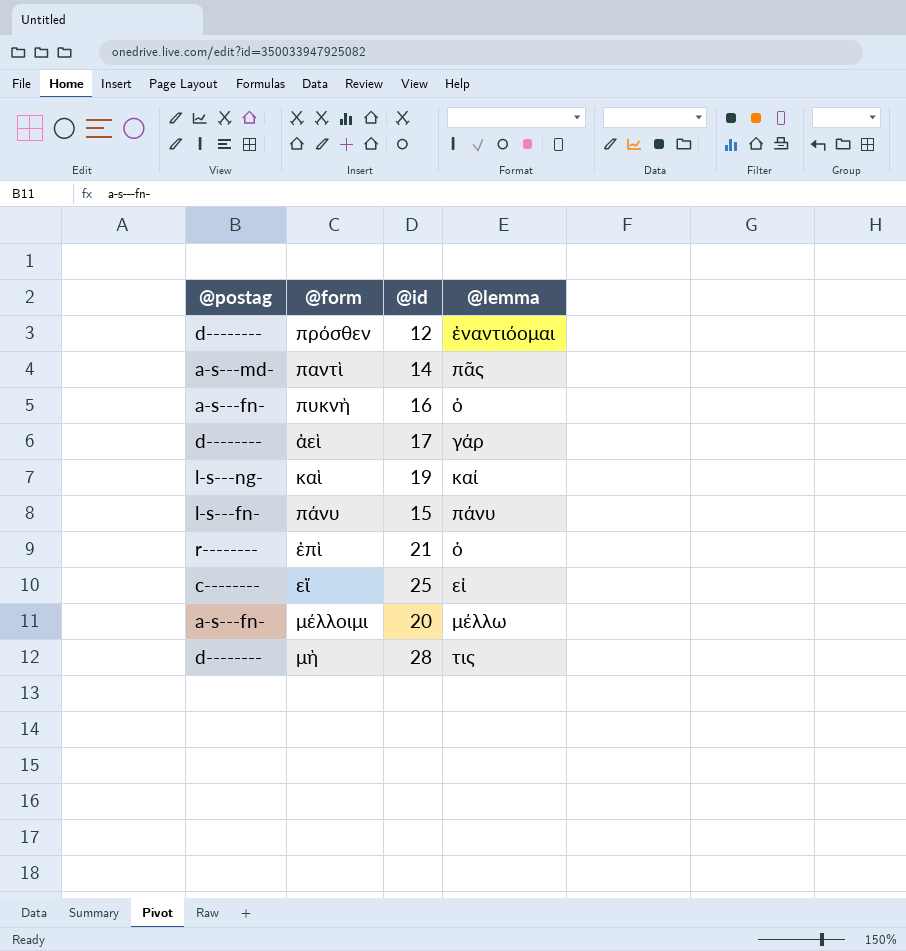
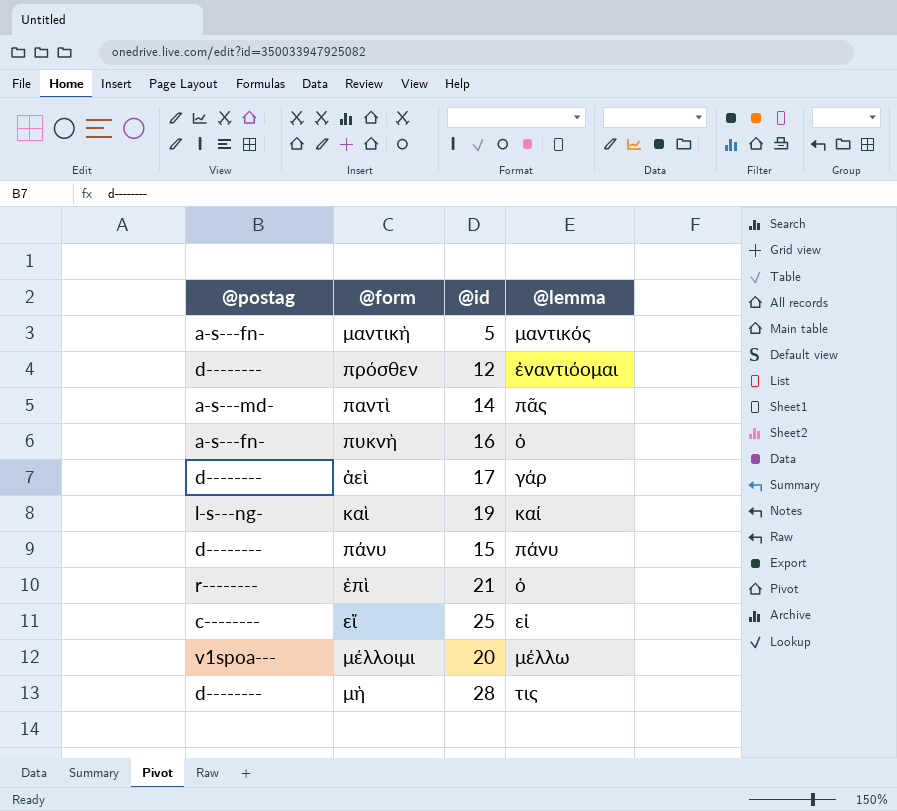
row μαντικὴ: none -> a-s---fn- | 5 | μαντικός
πάνυ | @postag: l-s---fn- -> d--------
μέλλοιμι | @postag: a-s---fn- -> v1spoa---

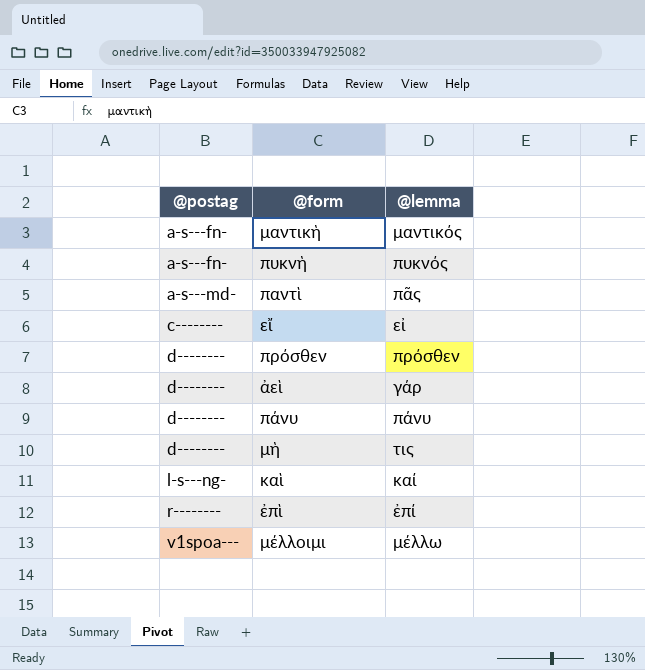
row order: none -> @postag ascending
column @id | position: 3 -> none
πυκνὴ | @lemma: ὁ -> πυκνός
πρόσθεν | @lemma: ἐναντιόομαι -> πρόσθεν
ἐπὶ | @lemma: ὁ -> ἐπί

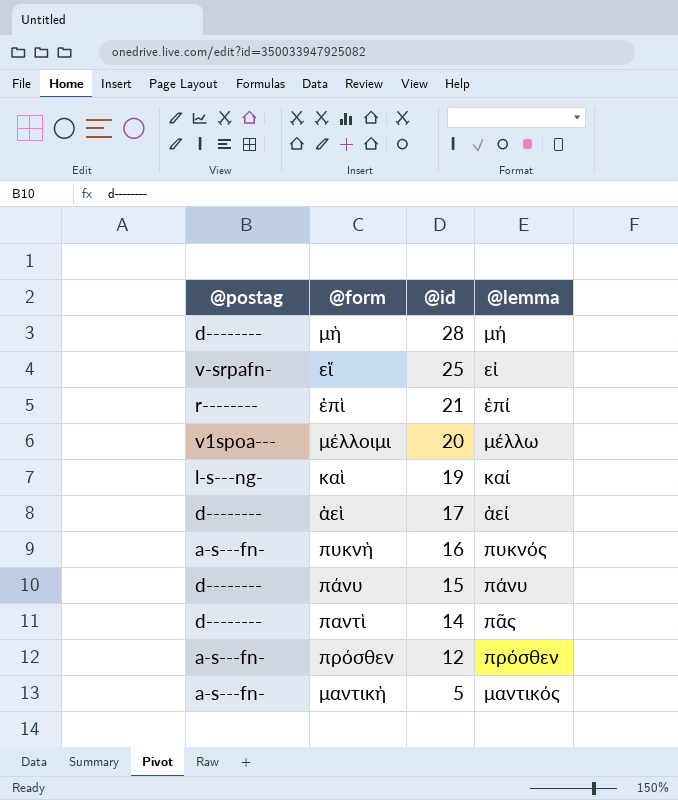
row order: @postag ascending -> @id descending
column @id | position: none -> 3
μὴ | @lemma: τις -> μή
εἴ | @postag: c-------- -> v-srpafn-
ἀεὶ | @lemma: γάρ -> ἀεί
παντὶ | @postag: a-s---md- -> d--------
πρόσθεν | @postag: d-------- -> a-s---fn-

